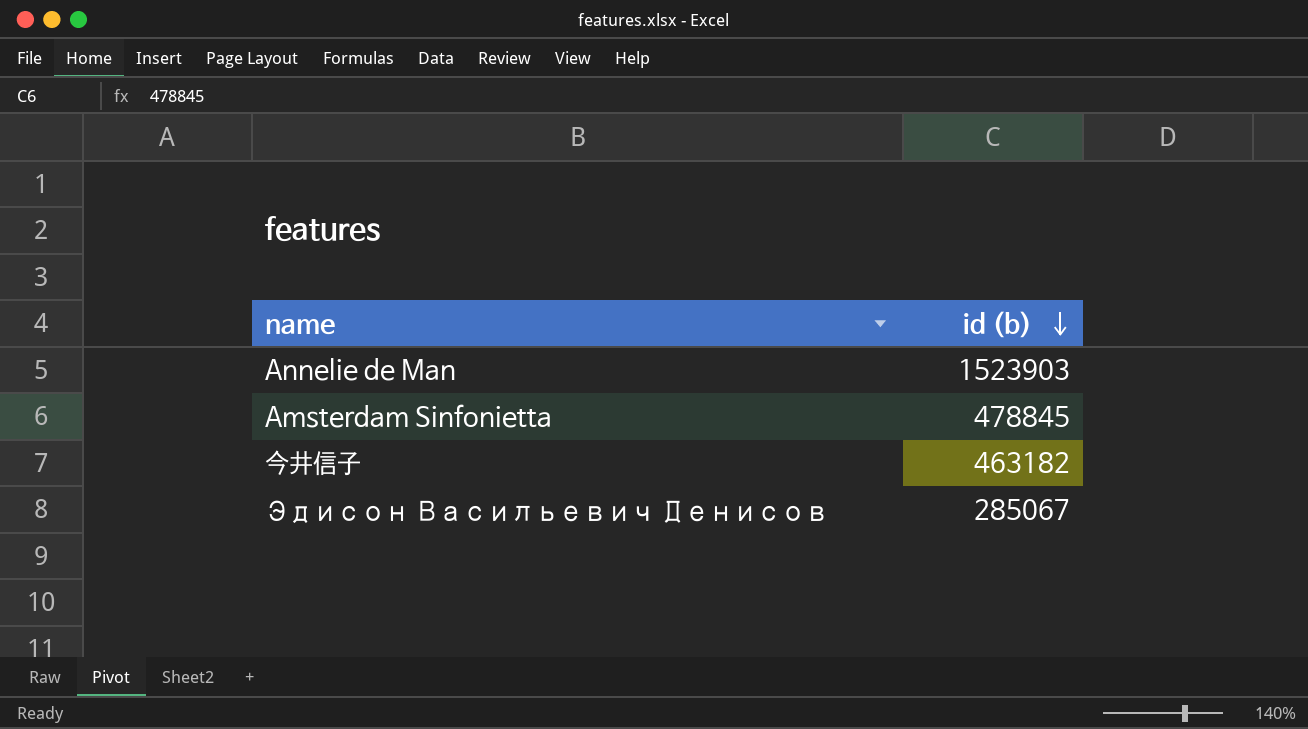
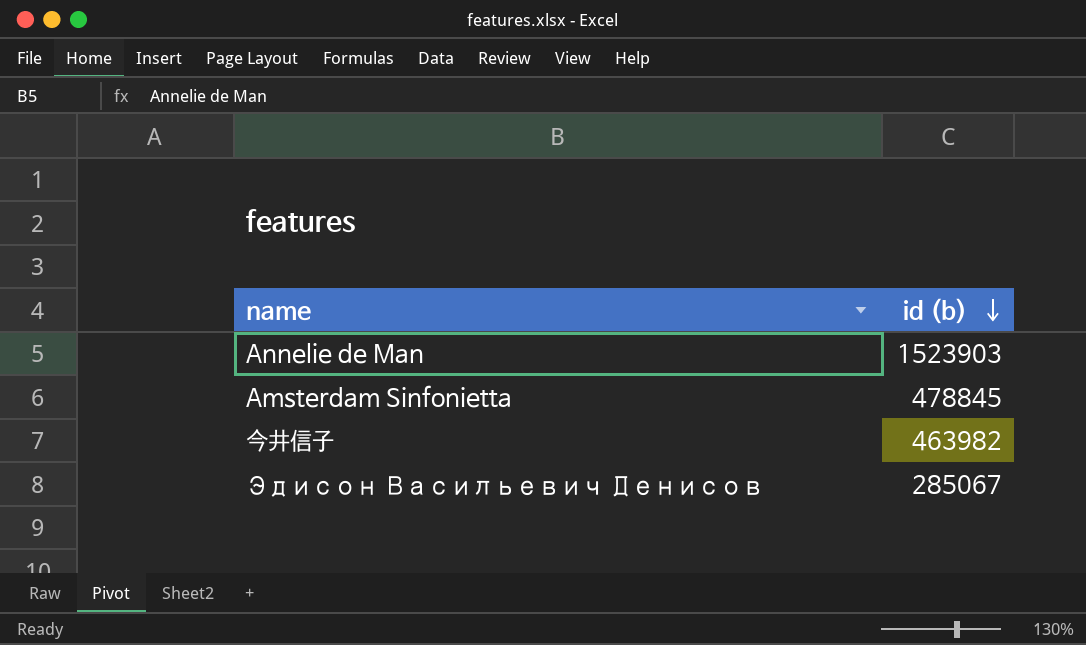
今井信子 | id (b): 463182 -> 463982

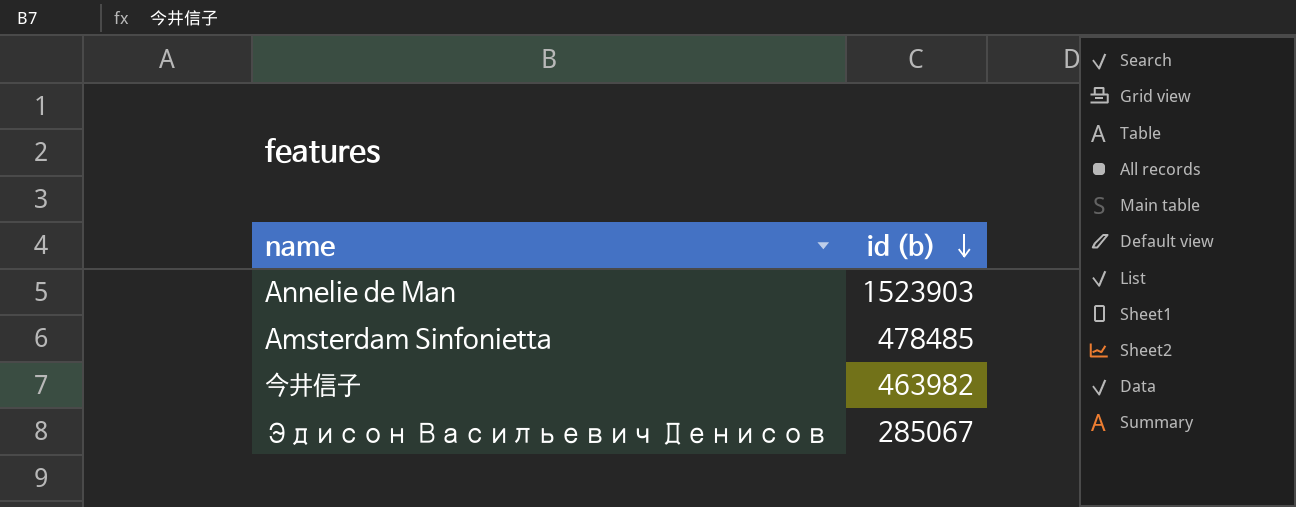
Amsterdam Sinfonietta | id (b): 478845 -> 478485

